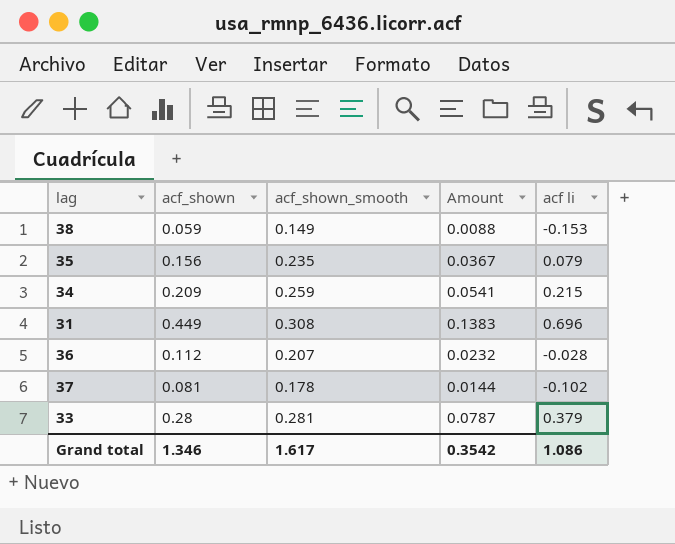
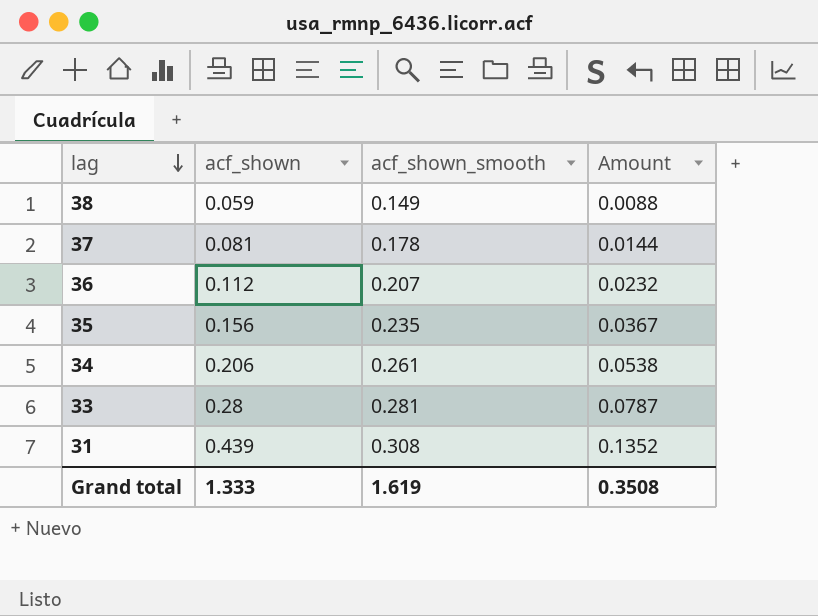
row order: none -> lag descending
column acf li | position: 5 -> none
34 | acf_shown: 0.209 -> 0.206
34 | acf_shown_smooth: 0.259 -> 0.261
34 | Amount: 0.0541 -> 0.0538
31 | acf_shown: 0.449 -> 0.439
31 | Amount: 0.1383 -> 0.1352
Grand total | acf_shown: 1.346 -> 1.333
Grand total | acf_shown_smooth: 1.617 -> 1.619
Grand total | Amount: 0.3542 -> 0.3508

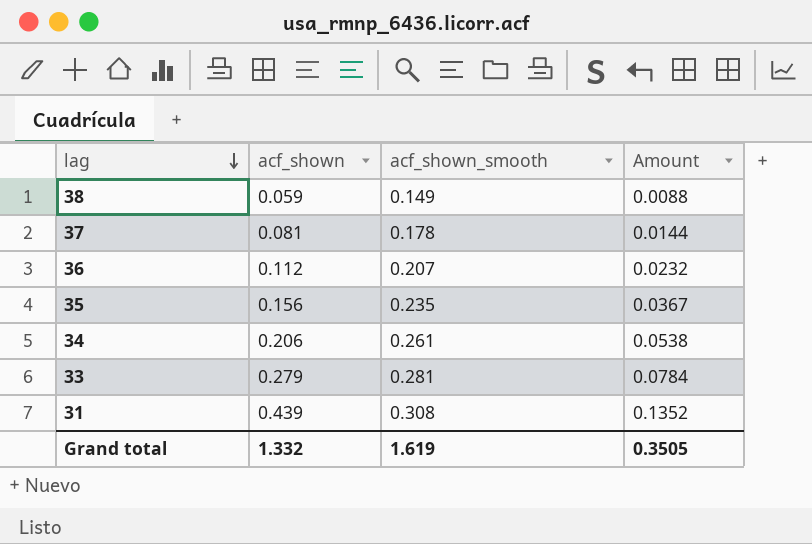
33 | acf_shown: 0.28 -> 0.279
33 | Amount: 0.0787 -> 0.0784
Grand total | acf_shown: 1.333 -> 1.332
Grand total | Amount: 0.3508 -> 0.3505

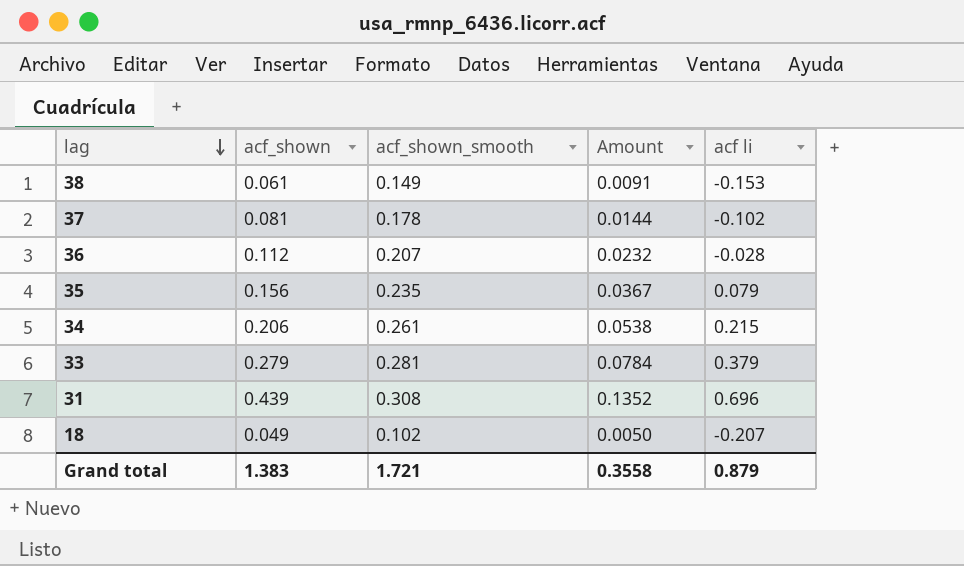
column acf li | position: none -> 5
38 | acf_shown: 0.059 -> 0.061
38 | Amount: 0.0088 -> 0.0091
row 18: none -> 0.049 | 0.102 | 0.0050 | -0.207
Grand total | acf_shown: 1.332 -> 1.383
Grand total | acf_shown_smooth: 1.619 -> 1.721
Grand total | Amount: 0.3505 -> 0.3558

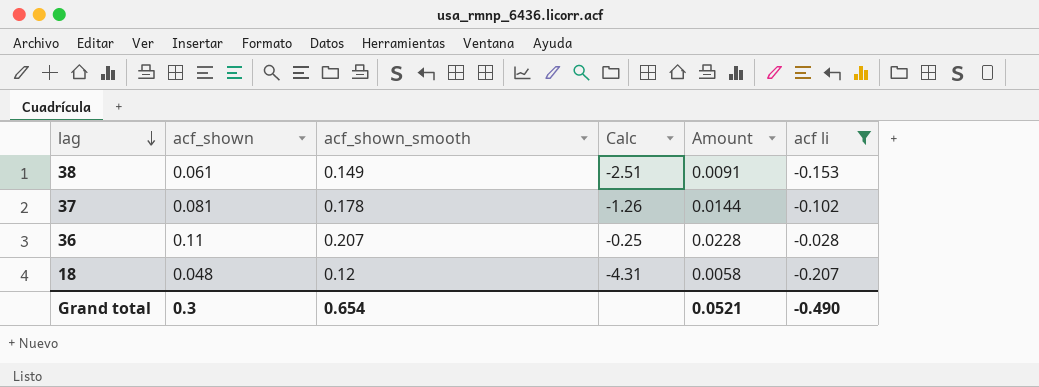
filter: none -> acf li <= -0.028
column Calc | formula: none -> [acf li] / [acf_shown]
36 | acf_shown: 0.112 -> 0.11
36 | Amount: 0.0232 -> 0.0228
18 | acf_shown: 0.049 -> 0.048
18 | acf_shown_smooth: 0.102 -> 0.12
18 | Amount: 0.0050 -> 0.0058
Grand total | acf_shown: 1.383 -> 0.3
Grand total | acf_shown_smooth: 1.721 -> 0.654
Grand total | Amount: 0.3558 -> 0.0521
Grand total | acf li: 0.879 -> -0.490

